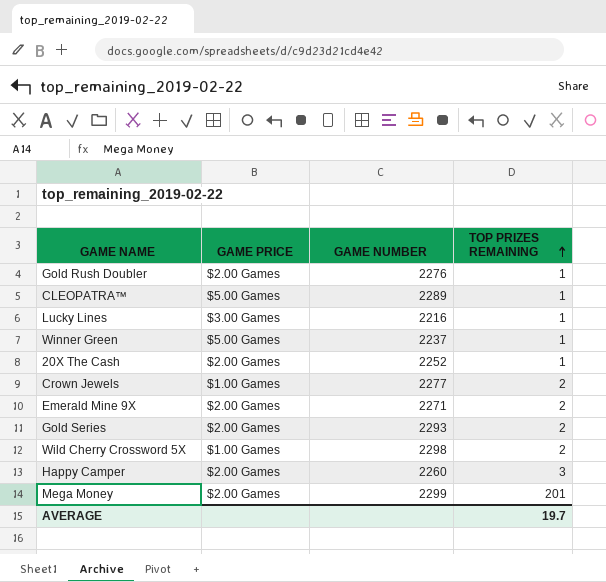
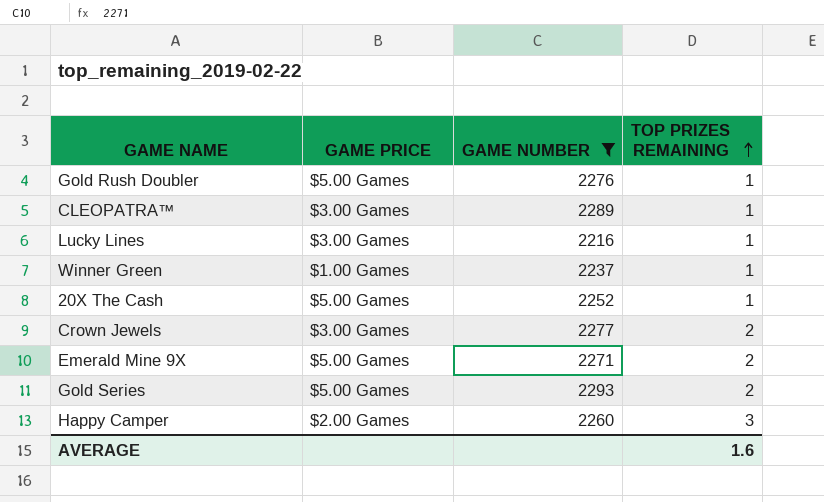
filter: none -> GAME NUMBER <= 2293
Gold Rush Doubler | GAME PRICE: $2.00 Games -> $5.00 Games
CLEOPATRA™ | GAME PRICE: $5.00 Games -> $3.00 Games
Winner Green | GAME PRICE: $5.00 Games -> $1.00 Games
20X The Cash | GAME PRICE: $2.00 Games -> $5.00 Games
Crown Jewels | GAME PRICE: $1.00 Games -> $3.00 Games
Emerald Mine 9X | GAME PRICE: $2.00 Games -> $5.00 Games
Gold Series | GAME PRICE: $2.00 Games -> $5.00 Games
AVERAGE | TOP PRIZES REMAINING: 19.7 -> 1.6

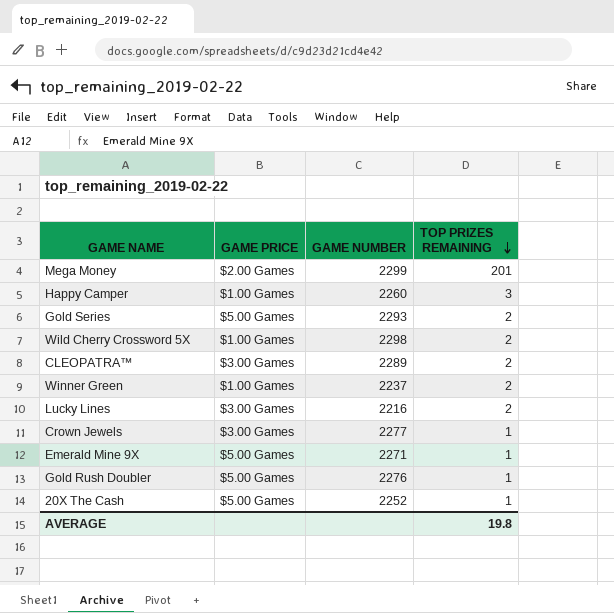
filter: GAME NUMBER <= 2293 -> none
row order: TOP PRIZES REMAINING ascending -> TOP PRIZES REMAINING descending
Happy Camper | GAME PRICE: $2.00 Games -> $1.00 Games
CLEOPATRA™ | TOP PRIZES REMAINING: 1 -> 2
Winner Green | TOP PRIZES REMAINING: 1 -> 2
Lucky Lines | TOP PRIZES REMAINING: 1 -> 2
Crown Jewels | TOP PRIZES REMAINING: 2 -> 1
Emerald Mine 9X | TOP PRIZES REMAINING: 2 -> 1
AVERAGE | TOP PRIZES REMAINING: 1.6 -> 19.8

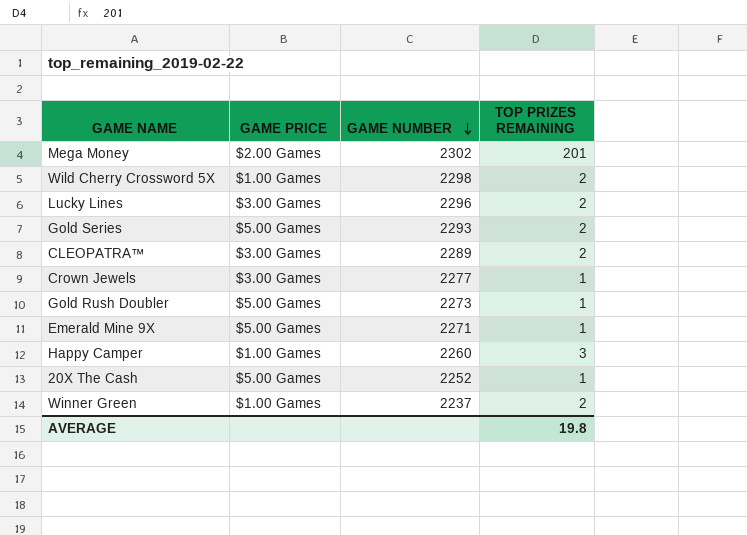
row order: TOP PRIZES REMAINING descending -> GAME NUMBER descending
Mega Money | GAME NUMBER: 2299 -> 2302
Lucky Lines | GAME NUMBER: 2216 -> 2296
Gold Rush Doubler | GAME NUMBER: 2276 -> 2273

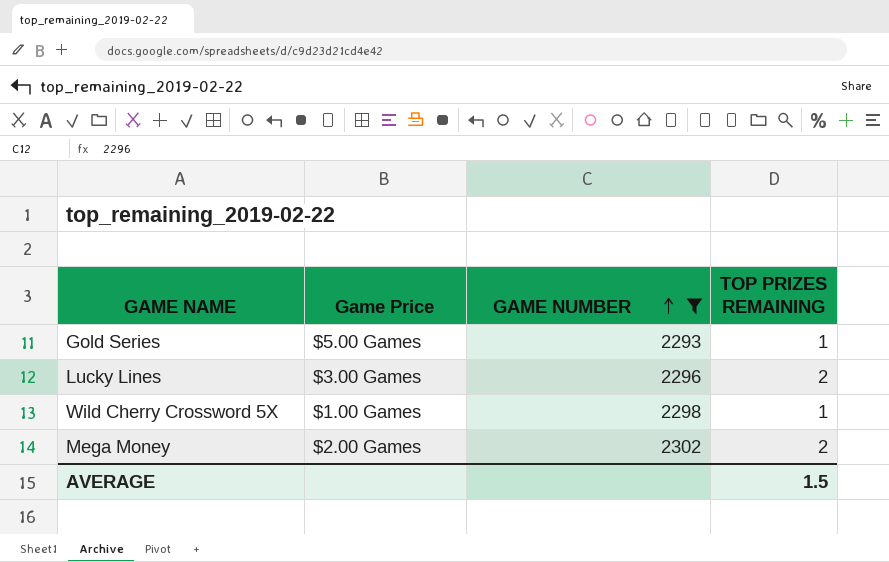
filter: none -> GAME NUMBER >= 2293
row order: GAME NUMBER descending -> GAME NUMBER ascending
column name: GAME PRICE -> Game Price
Gold Series | TOP PRIZES REMAINING: 2 -> 1
Wild Cherry Crossword 5X | TOP PRIZES REMAINING: 2 -> 1
Mega Money | TOP PRIZES REMAINING: 201 -> 2
AVERAGE | TOP PRIZES REMAINING: 19.8 -> 1.5

